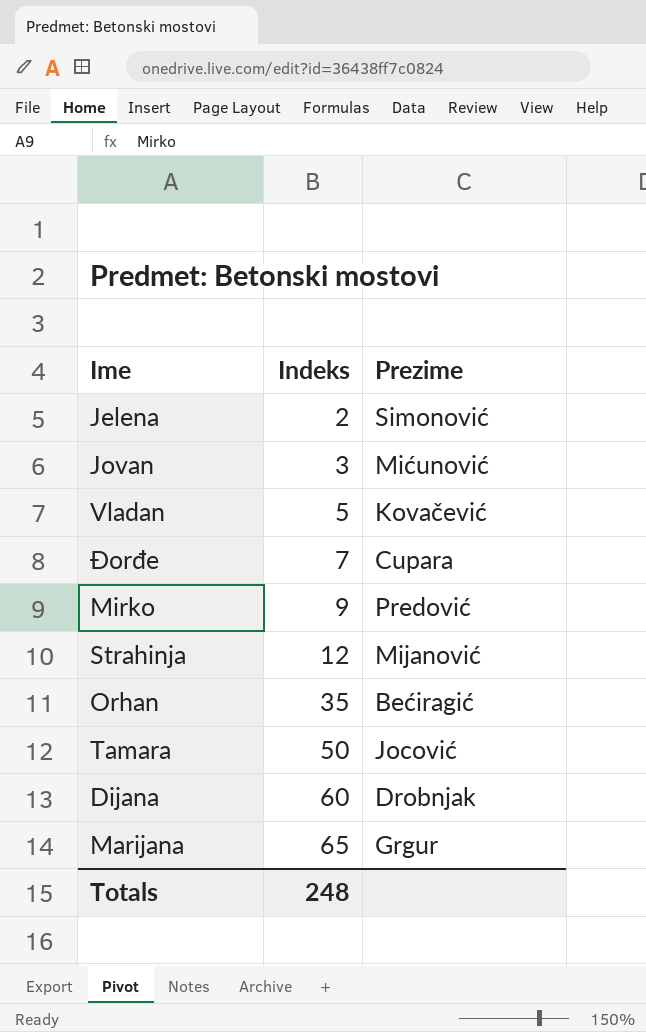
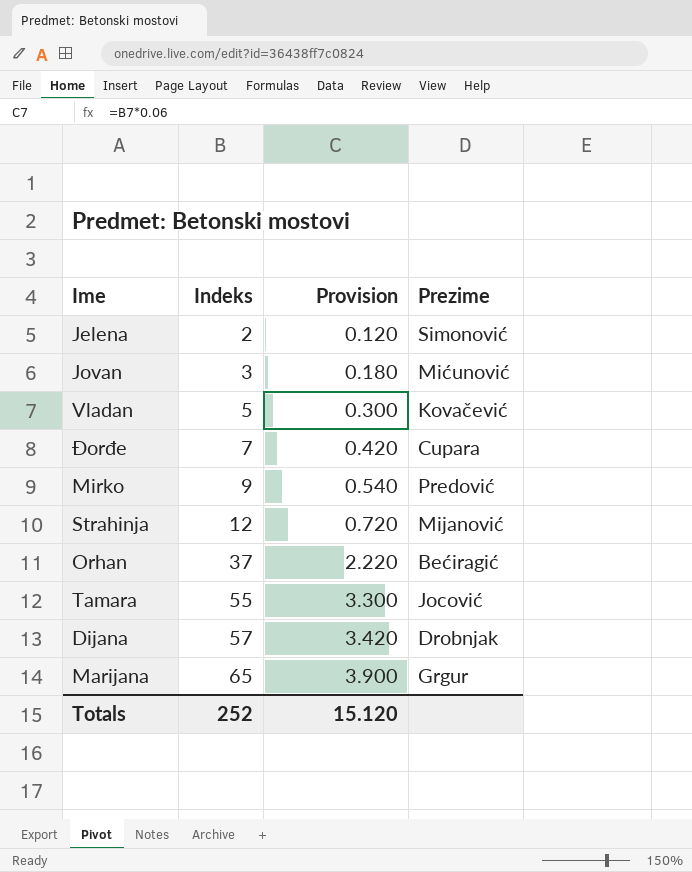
column Provision | formula: none -> [Indeks] * 0.06
Orhan | Indeks: 35 -> 37
Tamara | Indeks: 50 -> 55
Dijana | Indeks: 60 -> 57
Totals | Indeks: 248 -> 252

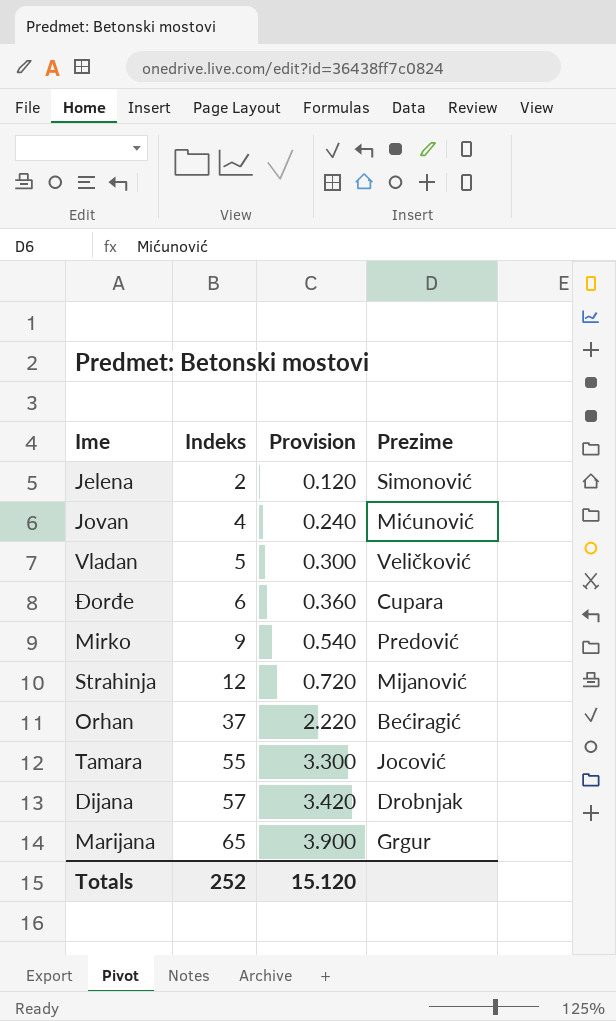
Jovan | Indeks: 3 -> 4
Jovan | Provision: 0.180 -> 0.240
Vladan | Prezime: Kovačević -> Veličković
Đorđe | Indeks: 7 -> 6
Đorđe | Provision: 0.420 -> 0.360

